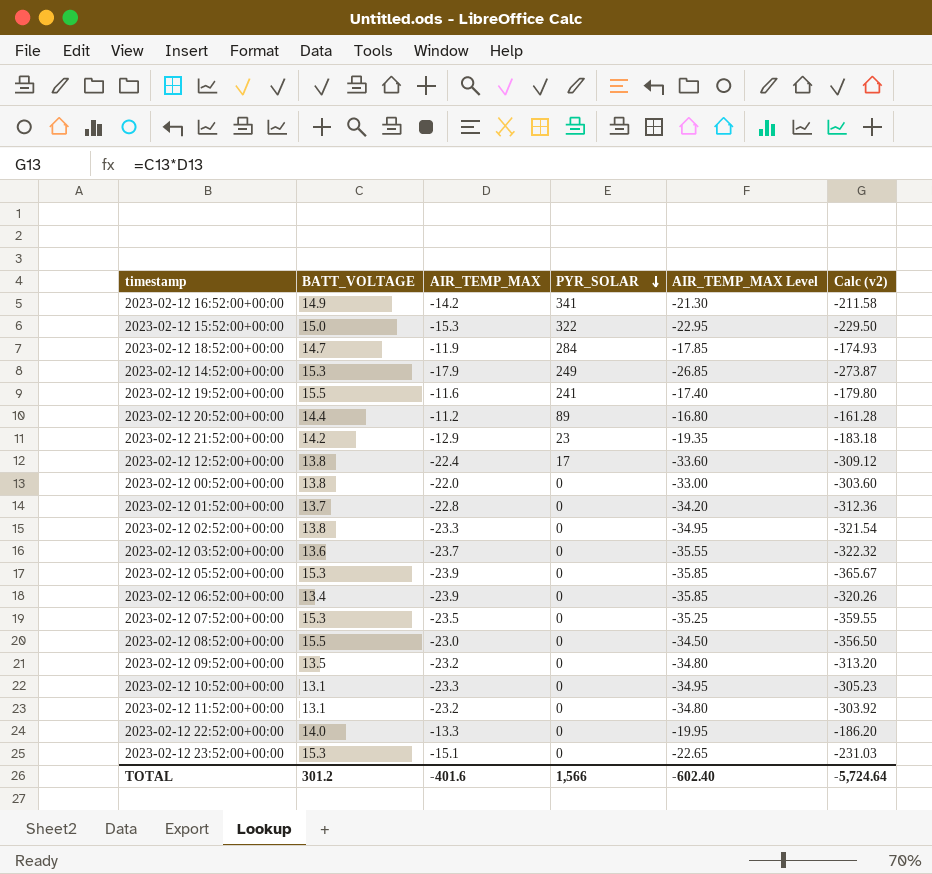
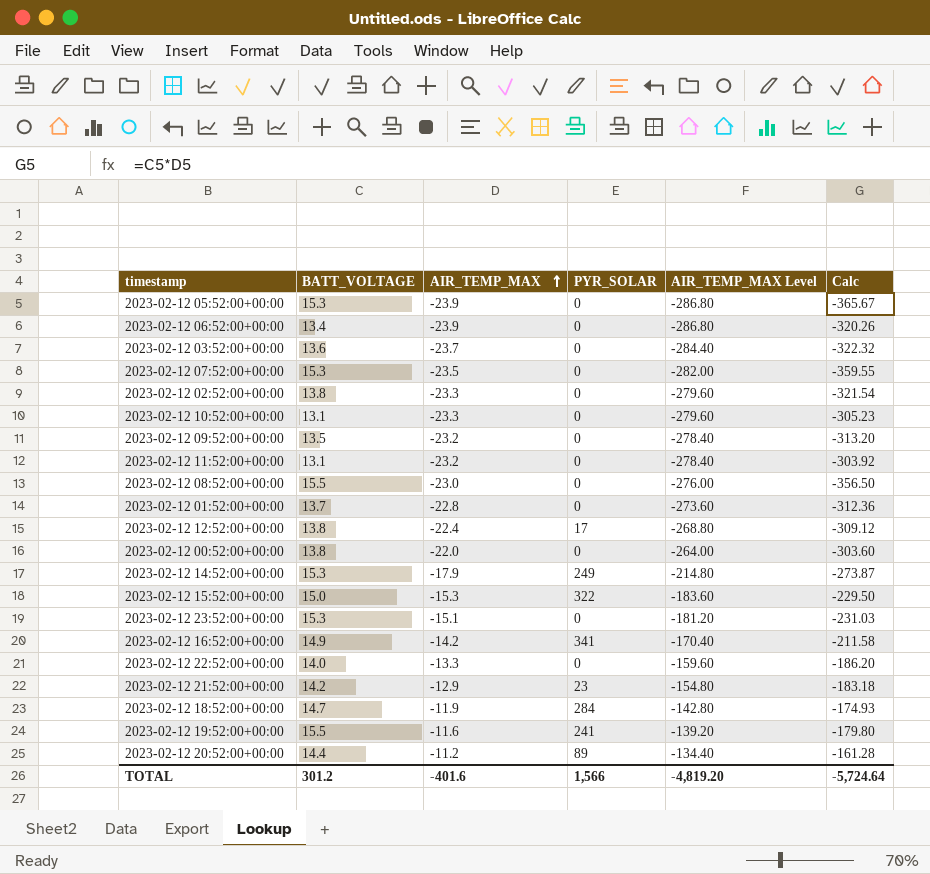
row order: PYR_SOLAR descending -> AIR_TEMP_MAX ascending
column AIR_TEMP_MAX Level | formula: [AIR_TEMP_MAX] * 1.5 -> [AIR_TEMP_MAX] * 12
column name: Calc (v2) -> Calc
TOTAL | AIR_TEMP_MAX Level: -602.40 -> -4,819.20

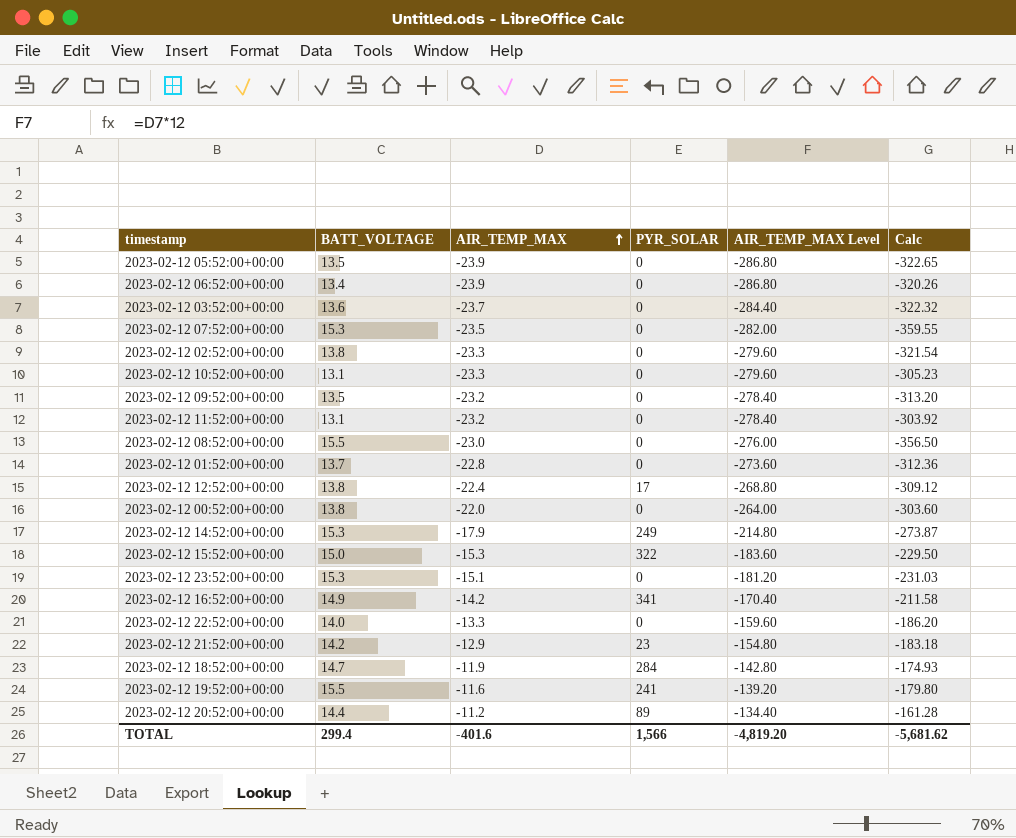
2023-02-12 05:52:00+00:00 | BATT_VOLTAGE: 15.3 -> 13.5
2023-02-12 05:52:00+00:00 | Calc: -365.67 -> -322.65
TOTAL | BATT_VOLTAGE: 301.2 -> 299.4
TOTAL | Calc: -5,724.64 -> -5,681.62

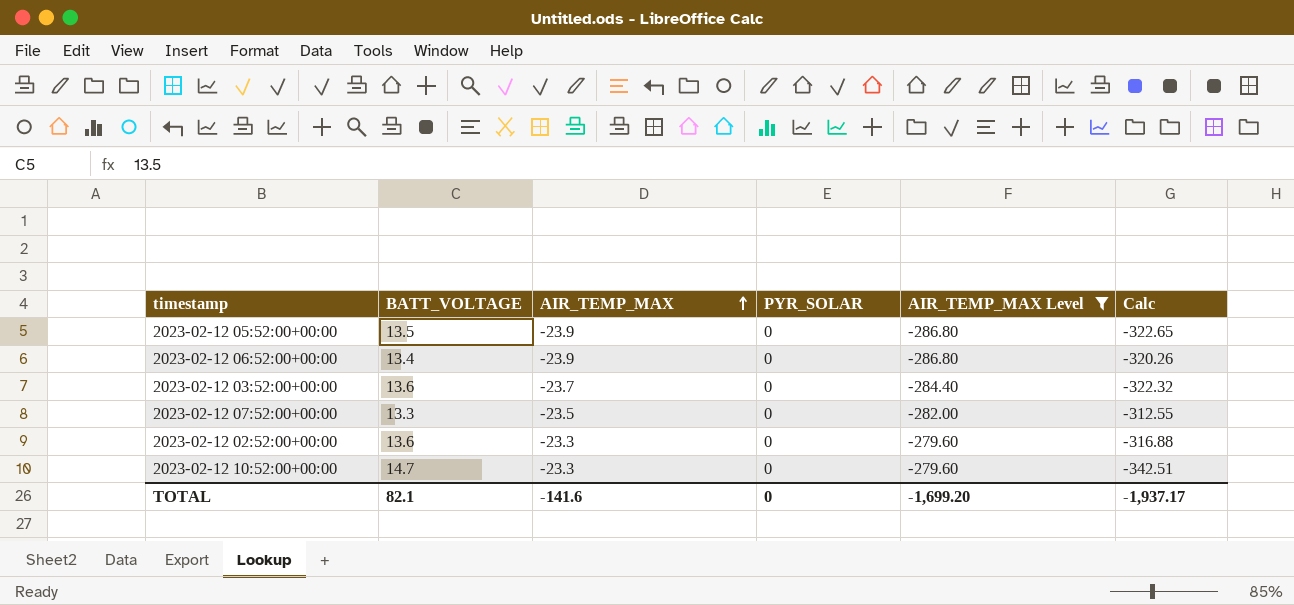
filter: none -> AIR_TEMP_MAX Level <= -279.60
2023-02-12 07:52:00+00:00 | BATT_VOLTAGE: 15.3 -> 13.3
2023-02-12 07:52:00+00:00 | Calc: -359.55 -> -312.55
2023-02-12 02:52:00+00:00 | BATT_VOLTAGE: 13.8 -> 13.6
2023-02-12 02:52:00+00:00 | Calc: -321.54 -> -316.88
2023-02-12 10:52:00+00:00 | BATT_VOLTAGE: 13.1 -> 14.7
2023-02-12 10:52:00+00:00 | Calc: -305.23 -> -342.51
TOTAL | BATT_VOLTAGE: 299.4 -> 82.1
TOTAL | AIR_TEMP_MAX: -401.6 -> -141.6
TOTAL | PYR_SOLAR: 1,566 -> 0
TOTAL | AIR_TEMP_MAX Level: -4,819.20 -> -1,699.20
TOTAL | Calc: -5,681.62 -> -1,937.17

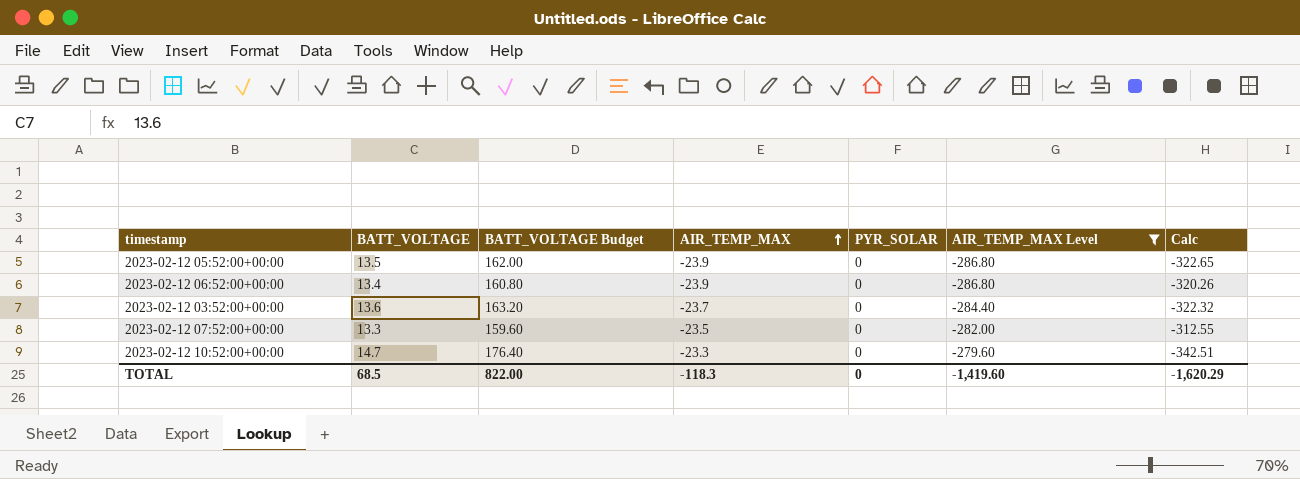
column BATT_VOLTAGE Budget | formula: none -> [BATT_VOLTAGE] * 12
row 2023-02-12 02:52:00+00:00: 13.6 | -23.3 | 0 | -279.60 | -316.88 -> none
TOTAL | BATT_VOLTAGE: 82.1 -> 68.5
TOTAL | AIR_TEMP_MAX: -141.6 -> -118.3
TOTAL | AIR_TEMP_MAX Level: -1,699.20 -> -1,419.60
TOTAL | Calc: -1,937.17 -> -1,620.29

